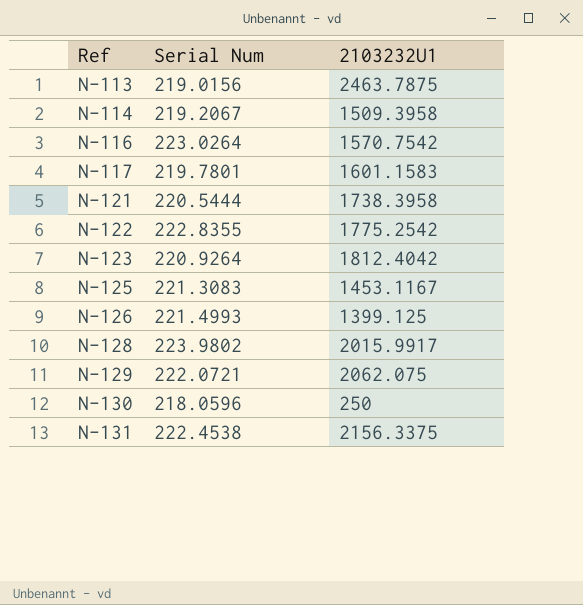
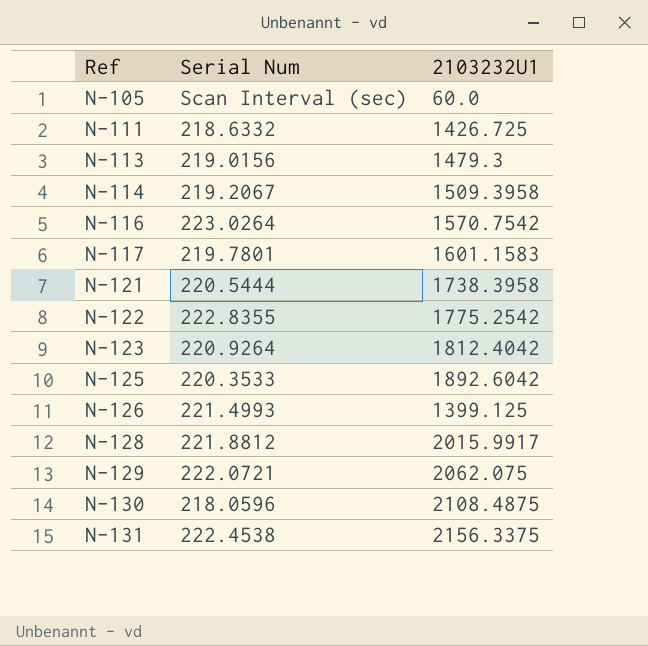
row N-105: none -> Scan Interval (sec) | 60.0
row N-111: none -> 218.6332 | 1426.725
N-113 | 2103232U1: 2463.7875 -> 1479.3
N-125 | Serial Num: 221.3083 -> 220.3533
N-125 | 2103232U1: 1453.1167 -> 1892.6042
N-128 | Serial Num: 223.9802 -> 221.8812
N-130 | 2103232U1: 250 -> 2108.4875

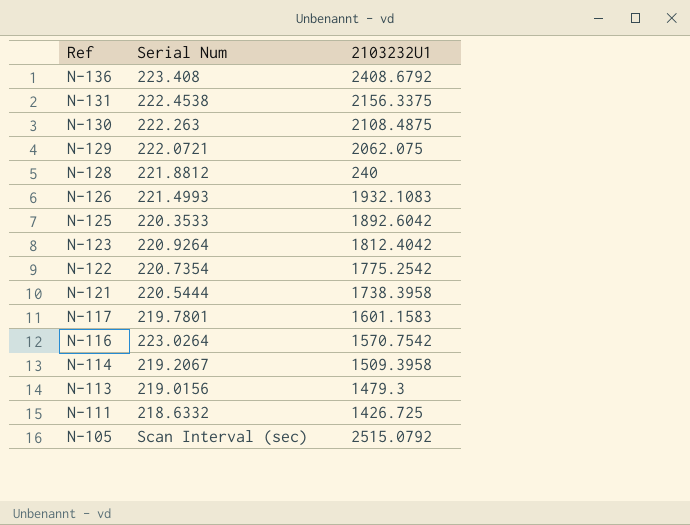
row order: Ref ascending -> Ref descending
row N-136: none -> 223.408 | 2408.6792
N-130 | Serial Num: 218.0596 -> 222.263
N-128 | 2103232U1: 2015.9917 -> 240
N-126 | 2103232U1: 1399.125 -> 1932.1083
N-122 | Serial Num: 222.8355 -> 220.7354
N-105 | 2103232U1: 60.0 -> 2515.0792

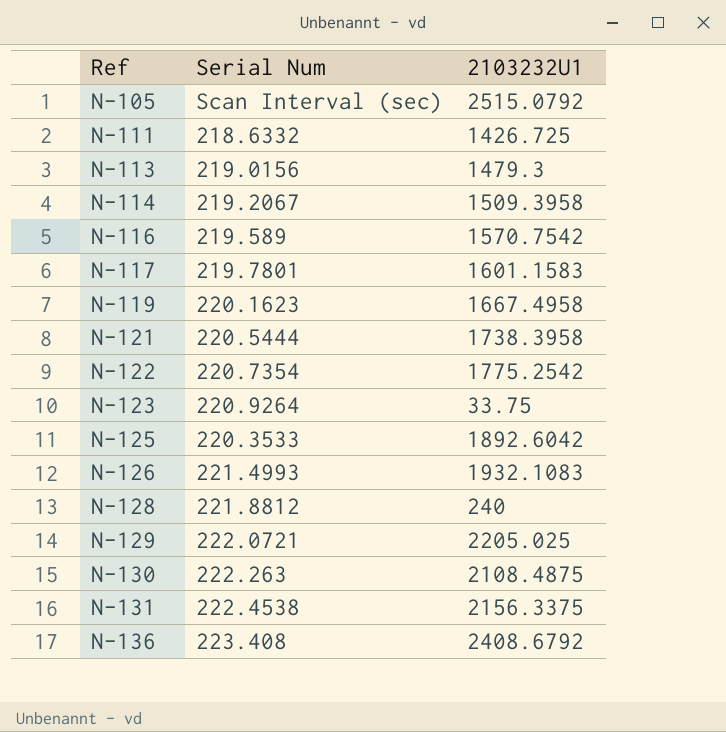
row order: Ref descending -> Ref ascending
N-116 | Serial Num: 223.0264 -> 219.589
row N-119: none -> 220.1623 | 1667.4958
N-123 | 2103232U1: 1812.4042 -> 33.75
N-129 | 2103232U1: 2062.075 -> 2205.025

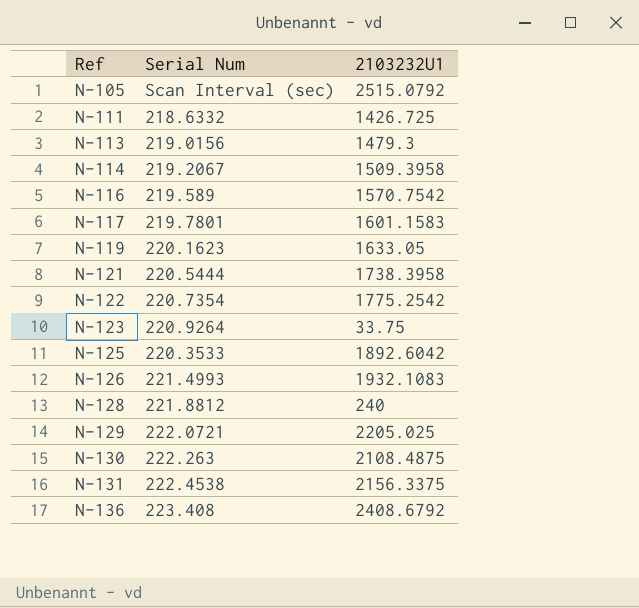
N-119 | 2103232U1: 1667.4958 -> 1633.05

